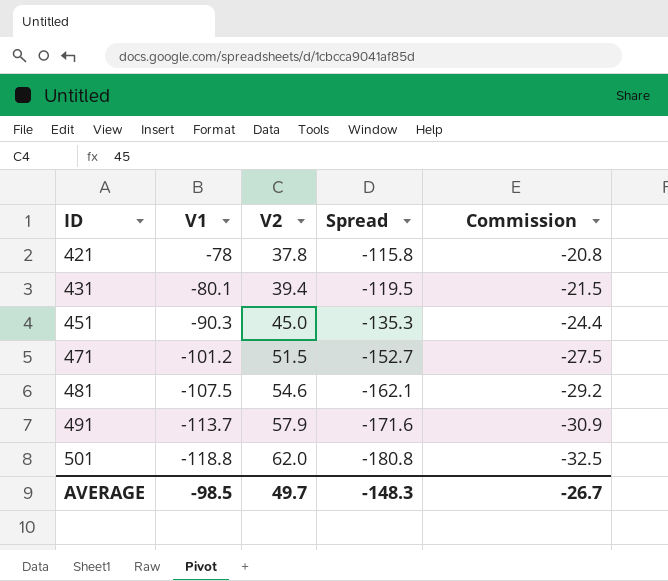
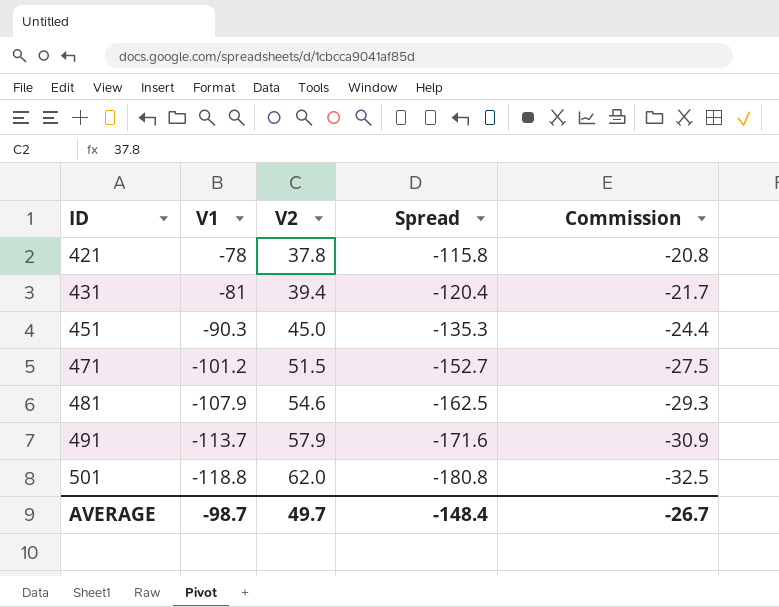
431 | V1: -80.1 -> -81
431 | Spread: -119.5 -> -120.4
431 | Commission: -21.5 -> -21.7
481 | V1: -107.5 -> -107.9
481 | Spread: -162.1 -> -162.5
481 | Commission: -29.2 -> -29.3
AVERAGE | V1: -98.5 -> -98.7
AVERAGE | Spread: -148.3 -> -148.4

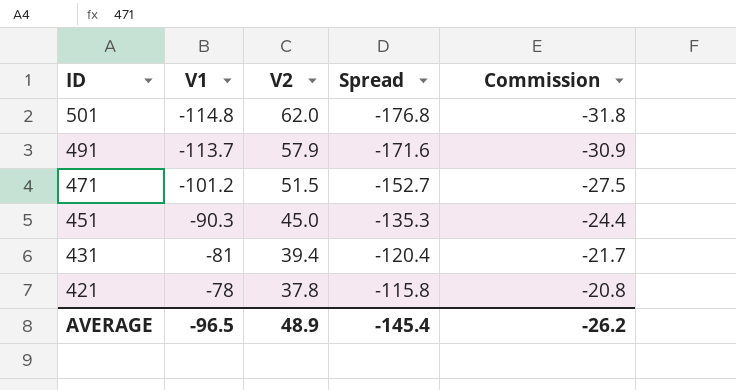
row order: ID ascending -> ID descending
row 481: -107.9 | 54.6 | -162.5 | -29.3 -> none
501 | V1: -118.8 -> -114.8
501 | Spread: -180.8 -> -176.8
501 | Commission: -32.5 -> -31.8
AVERAGE | V1: -98.7 -> -96.5
AVERAGE | V2: 49.7 -> 48.9
AVERAGE | Spread: -148.4 -> -145.4
AVERAGE | Commission: -26.7 -> -26.2

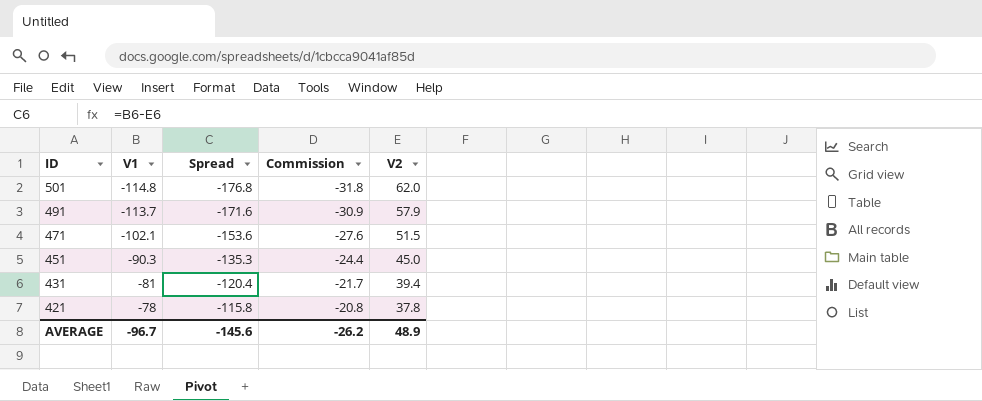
column V2 | position: 3 -> 5
471 | V1: -101.2 -> -102.1
471 | Spread: -152.7 -> -153.6
471 | Commission: -27.5 -> -27.6
AVERAGE | V1: -96.5 -> -96.7
AVERAGE | Spread: -145.4 -> -145.6

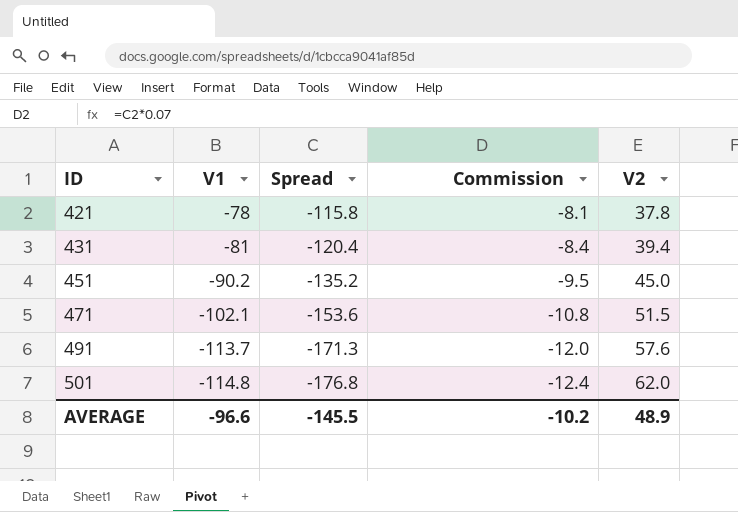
row order: ID descending -> ID ascending
column Commission | formula: [Spread] * 0.18 -> [Spread] * 0.07
451 | V1: -90.3 -> -90.2
451 | Spread: -135.3 -> -135.2
491 | Spread: -171.6 -> -171.3
491 | V2: 57.9 -> 57.6
AVERAGE | V1: -96.7 -> -96.6
AVERAGE | Spread: -145.6 -> -145.5
AVERAGE | Commission: -26.2 -> -10.2

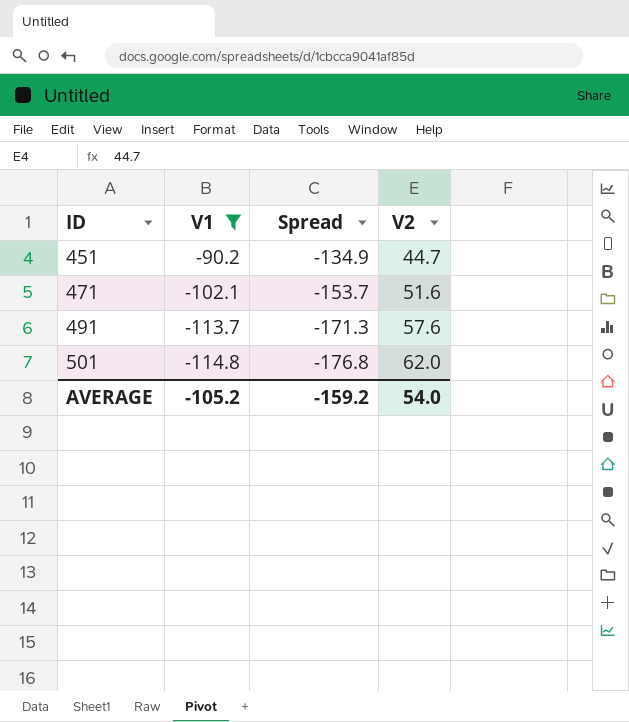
filter: none -> V1 <= -90.2
column Commission | formula: [Spread] * 0.07 -> none
451 | Spread: -135.2 -> -134.9
451 | V2: 45.0 -> 44.7
471 | Spread: -153.6 -> -153.7
471 | V2: 51.5 -> 51.6
AVERAGE | V1: -96.6 -> -105.2
AVERAGE | Spread: -145.5 -> -159.2
AVERAGE | V2: 48.9 -> 54.0

